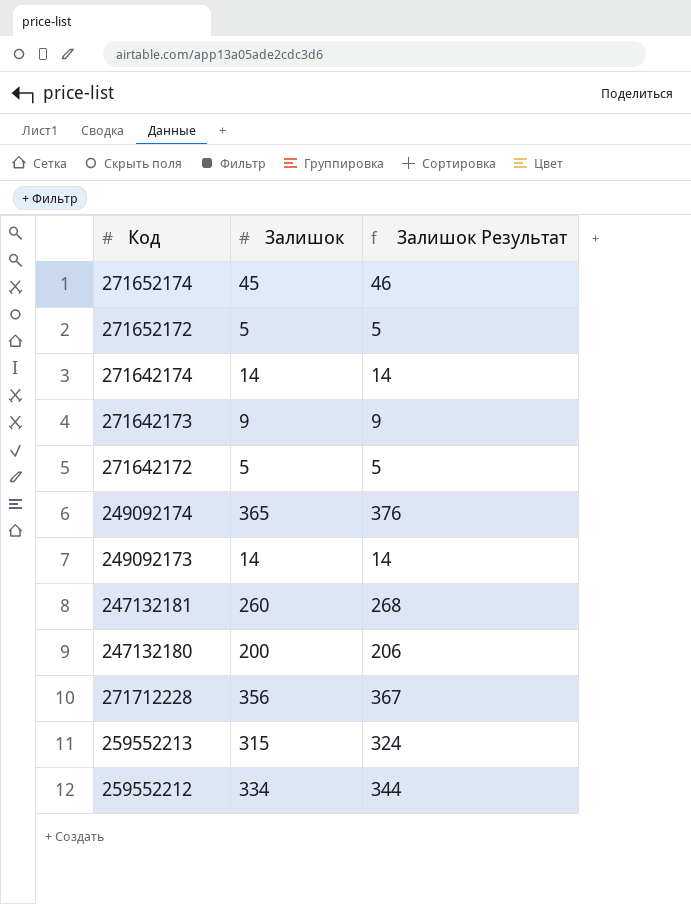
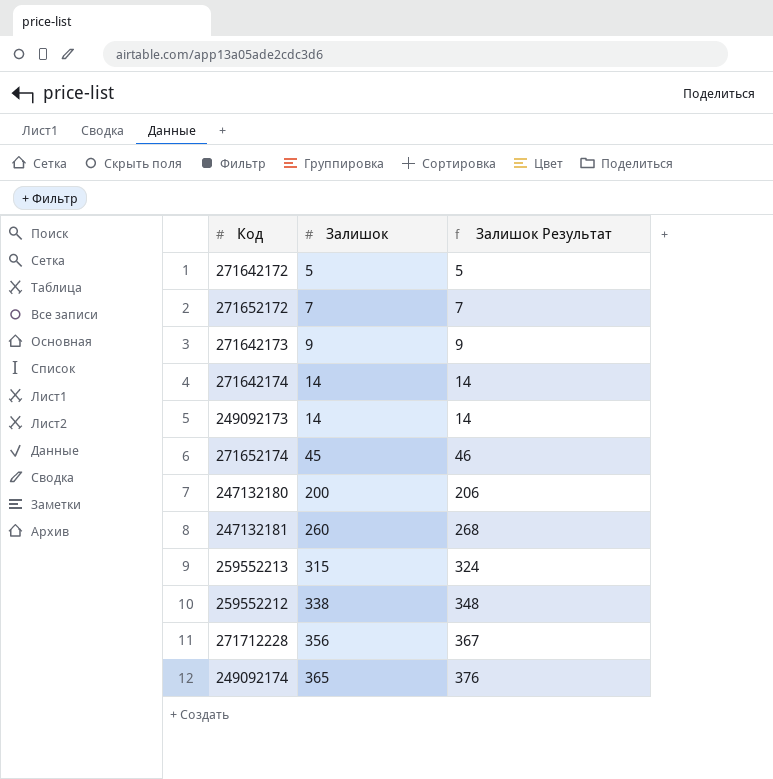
row order: none -> Залишок ascending
271652172 | Залишок: 5 -> 7
271652172 | Залишок Результат: 5 -> 7
259552212 | Залишок: 334 -> 338
259552212 | Залишок Результат: 344 -> 348

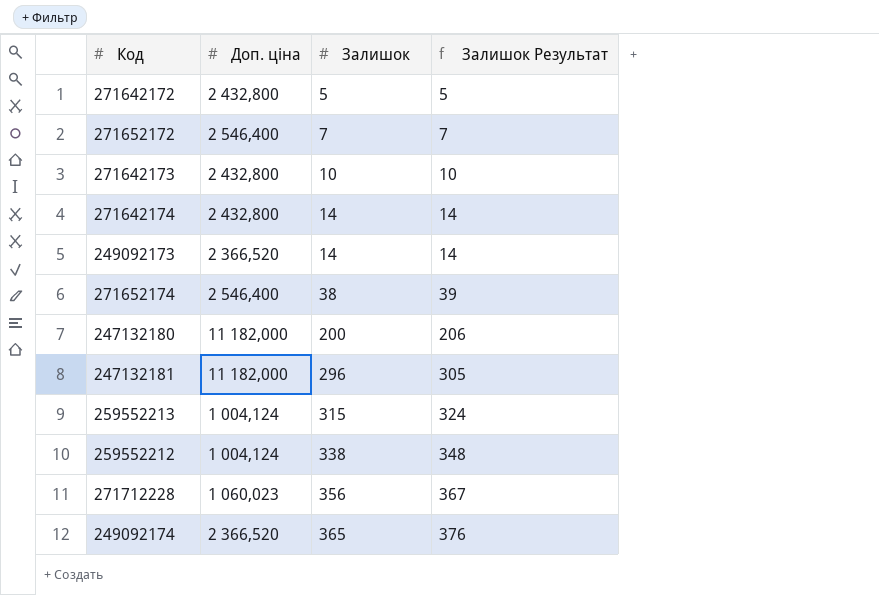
column Доп. ціна | position: none -> 2
271642173 | Залишок: 9 -> 10
271642173 | Залишок Результат: 9 -> 10
271652174 | Залишок: 45 -> 38
271652174 | Залишок Результат: 46 -> 39
247132181 | Залишок: 260 -> 296
247132181 | Залишок Результат: 268 -> 305

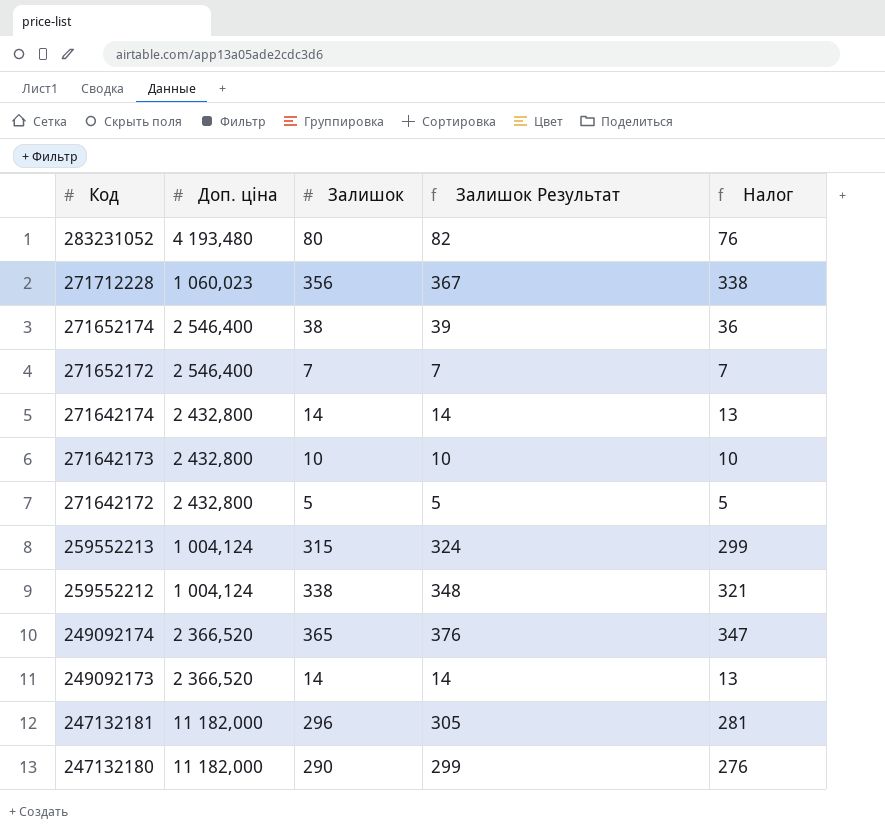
row order: Залишок ascending -> Код descending
column Налог | formula: none -> [Залишок] * 0,95
row 283231052: none -> 4 193,480 | 80 | 82 | 76
247132180 | Залишок: 200 -> 290
247132180 | Залишок Результат: 206 -> 299

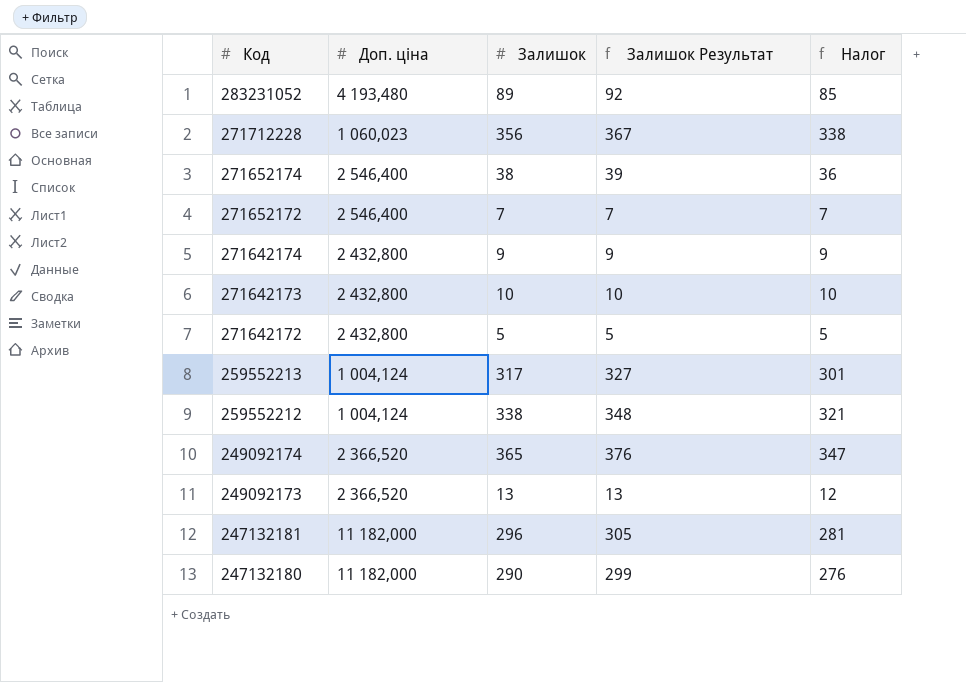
283231052 | Залишок: 80 -> 89
283231052 | Залишок Результат: 82 -> 92
283231052 | Налог: 76 -> 85
271642174 | Залишок: 14 -> 9
271642174 | Залишок Результат: 14 -> 9
271642174 | Налог: 13 -> 9
259552213 | Залишок: 315 -> 317
259552213 | Залишок Результат: 324 -> 327
259552213 | Налог: 299 -> 301
249092173 | Залишок: 14 -> 13
249092173 | Залишок Результат: 14 -> 13
249092173 | Налог: 13 -> 12

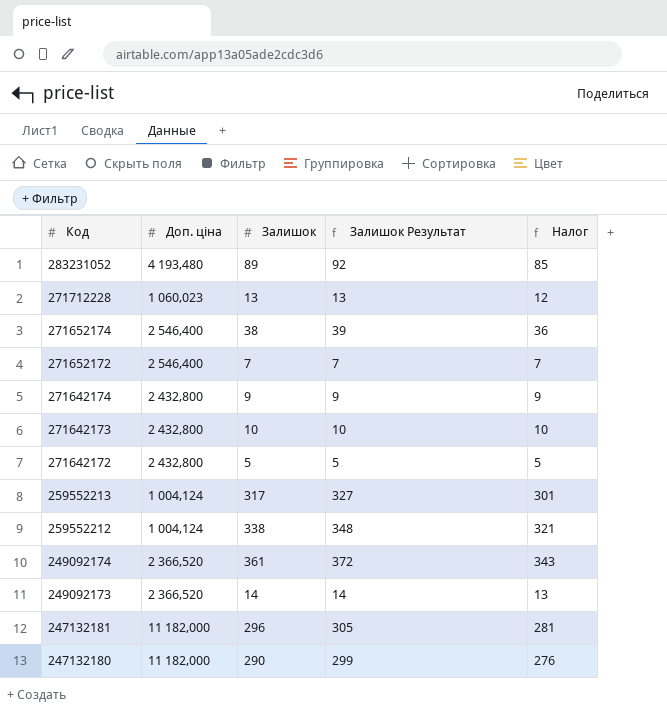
271712228 | Залишок: 356 -> 13
271712228 | Залишок Результат: 367 -> 13
271712228 | Налог: 338 -> 12
249092174 | Залишок: 365 -> 361
249092174 | Залишок Результат: 376 -> 372
249092174 | Налог: 347 -> 343
249092173 | Залишок: 13 -> 14
249092173 | Залишок Результат: 13 -> 14
249092173 | Налог: 12 -> 13

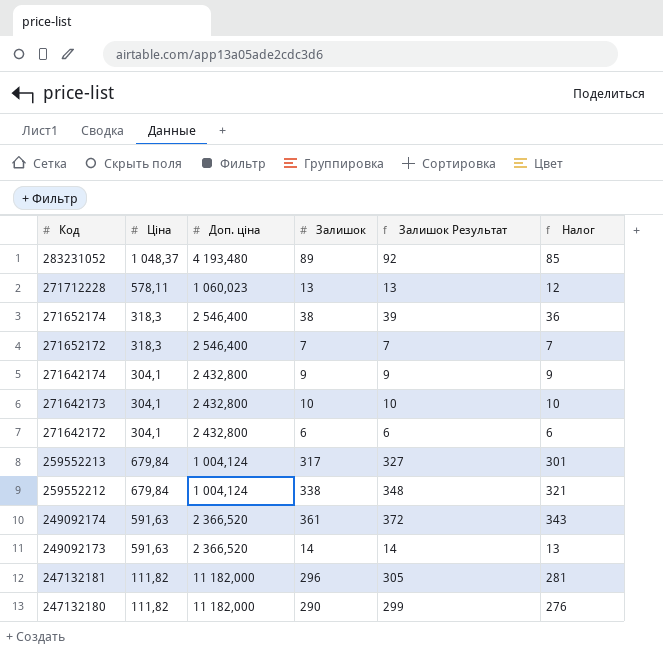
column Ціна | position: none -> 2
271642172 | Залишок: 5 -> 6
271642172 | Залишок Результат: 5 -> 6
271642172 | Налог: 5 -> 6

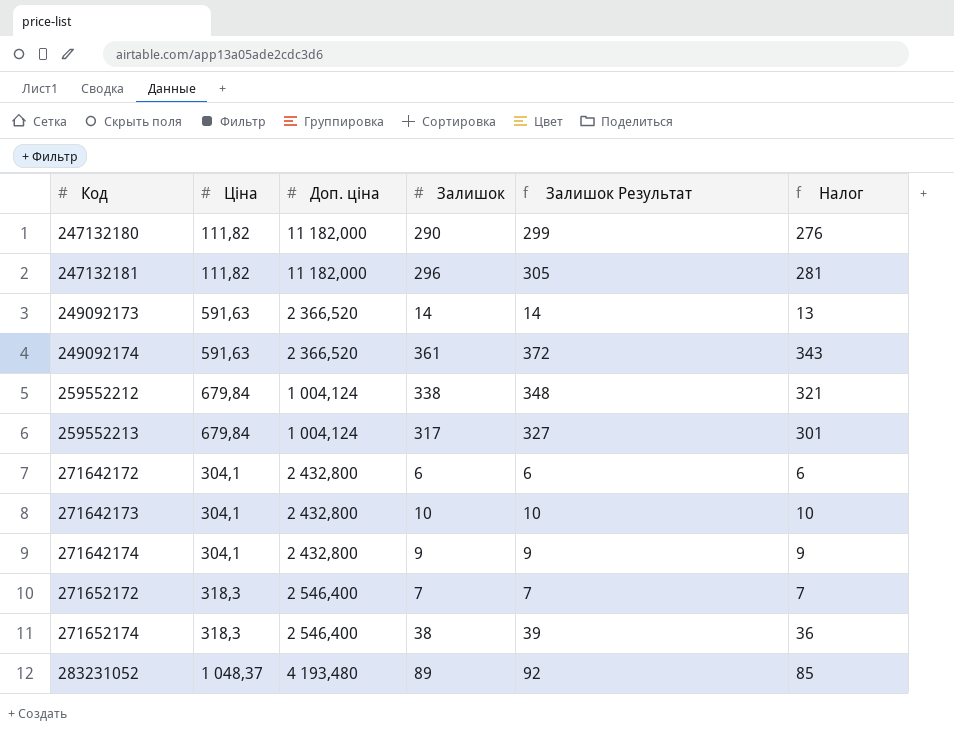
row order: Код descending -> Код ascending
row 271712228: 578,11 | 1 060,023 | 13 | 13 | 12 -> none

